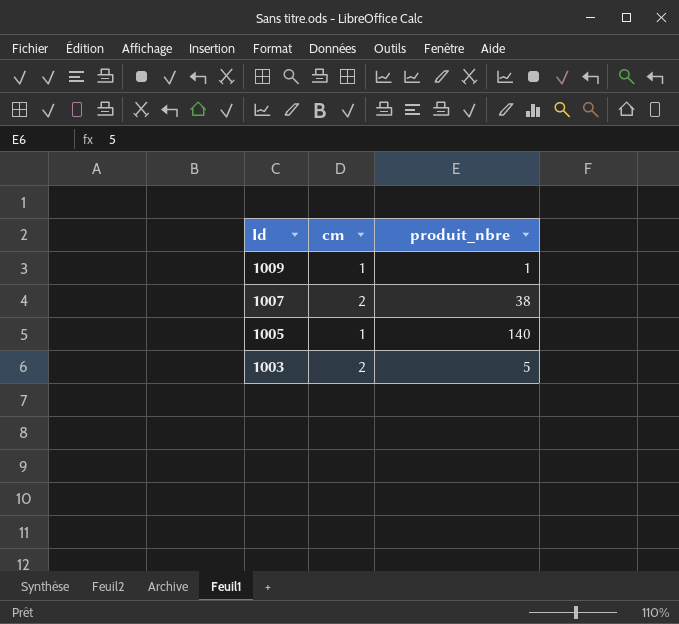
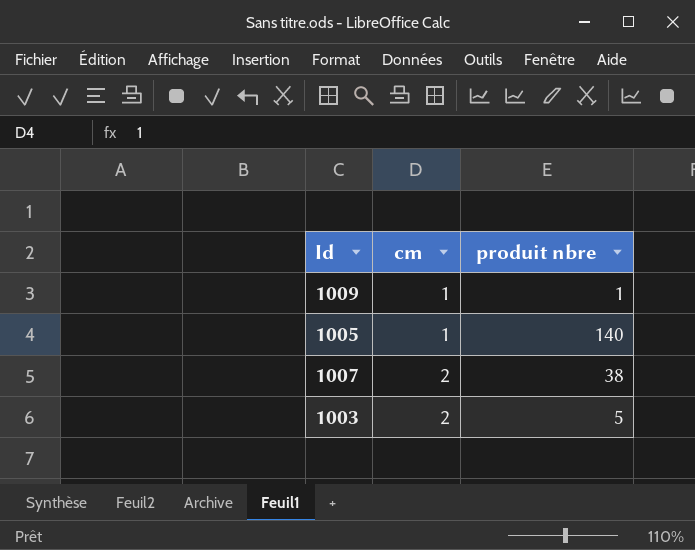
row order: Id descending -> cm ascending
column name: produit_nbre -> produit nbre

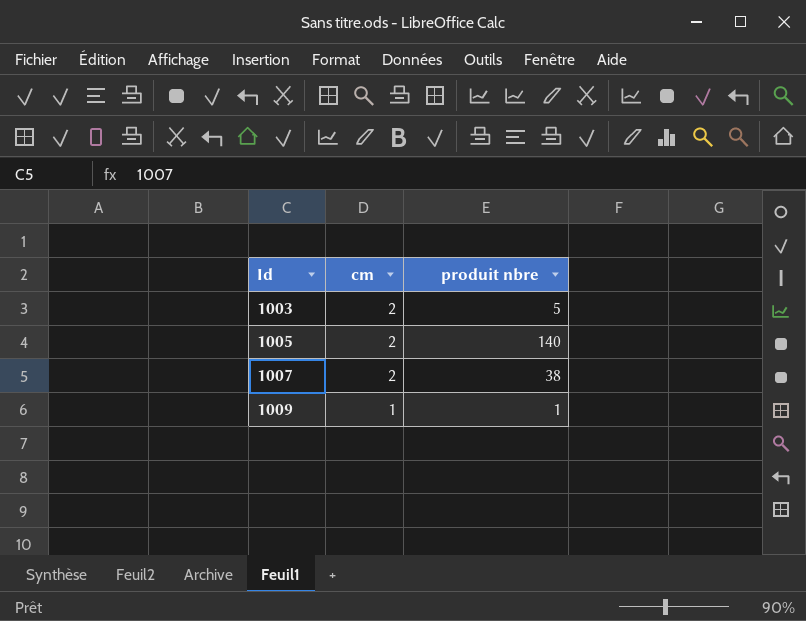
row order: cm ascending -> Id ascending
1005 | cm: 1 -> 2

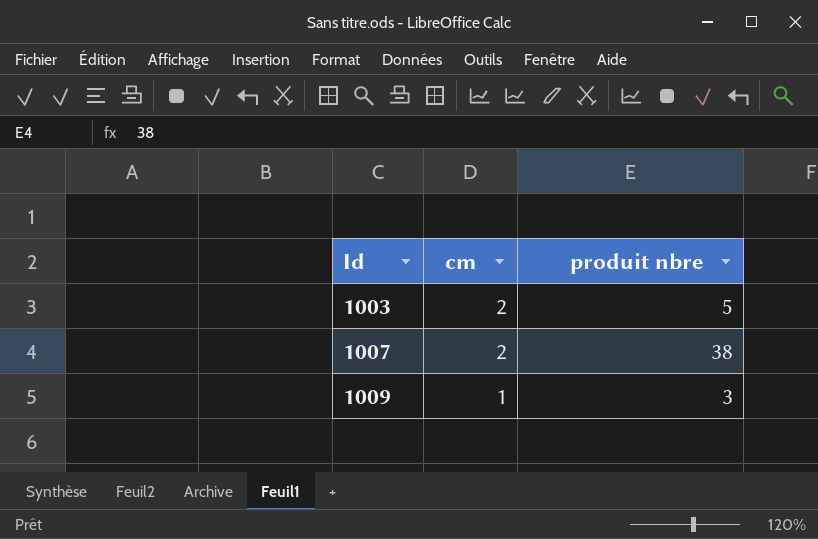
row 1005: 2 | 140 -> none
1009 | produit nbre: 1 -> 3

